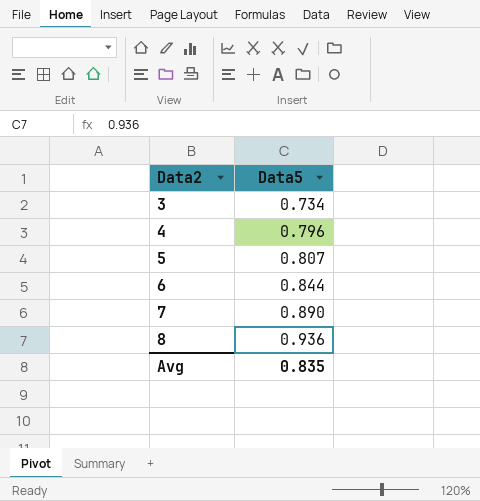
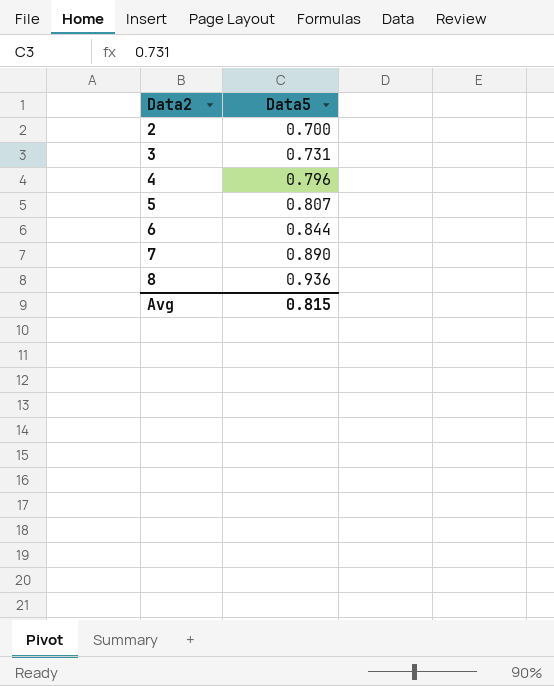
row 2: none -> 0.700
3 | Data5: 0.734 -> 0.731
Avg | Data5: 0.835 -> 0.815

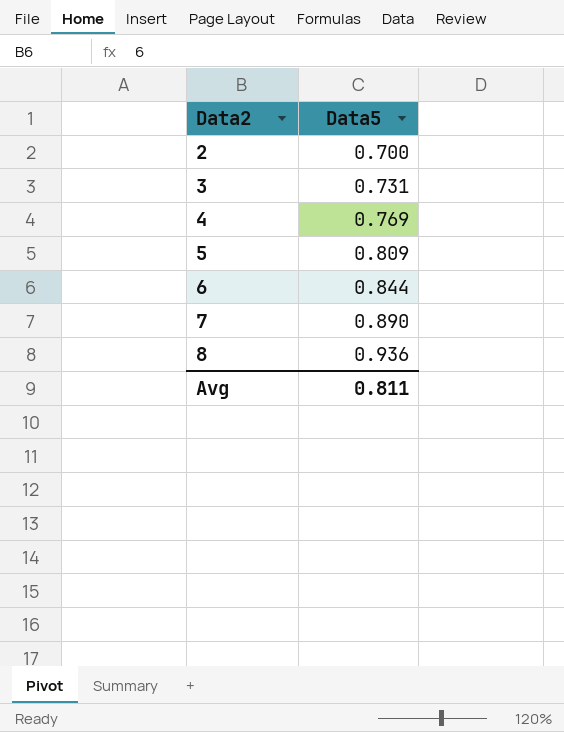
4 | Data5: 0.796 -> 0.769
5 | Data5: 0.807 -> 0.809
Avg | Data5: 0.815 -> 0.811

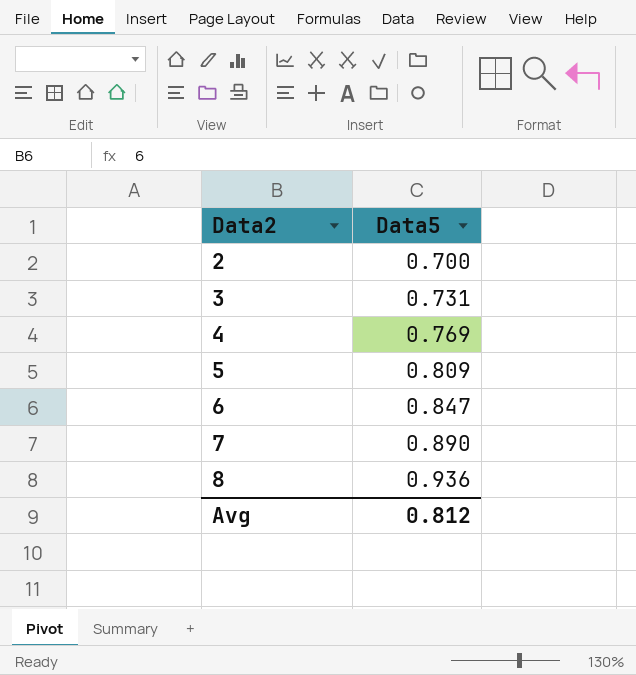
6 | Data5: 0.844 -> 0.847
Avg | Data5: 0.811 -> 0.812

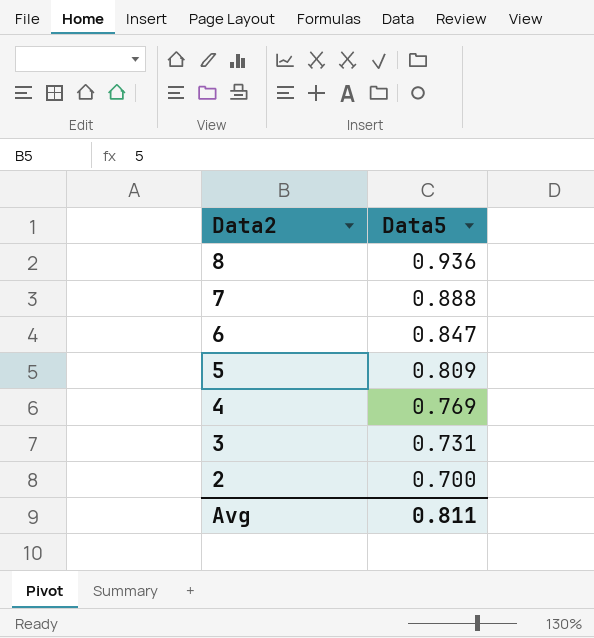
row order: Data2 ascending -> Data2 descending
7 | Data5: 0.890 -> 0.888
Avg | Data5: 0.812 -> 0.811

